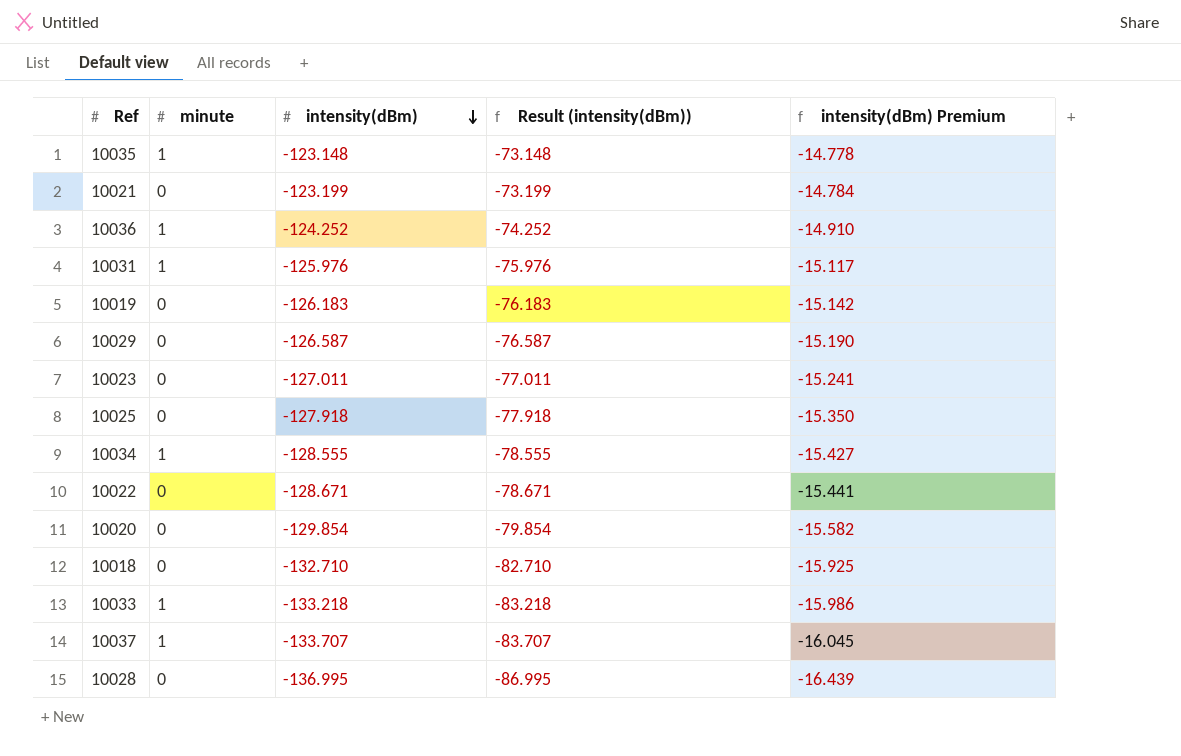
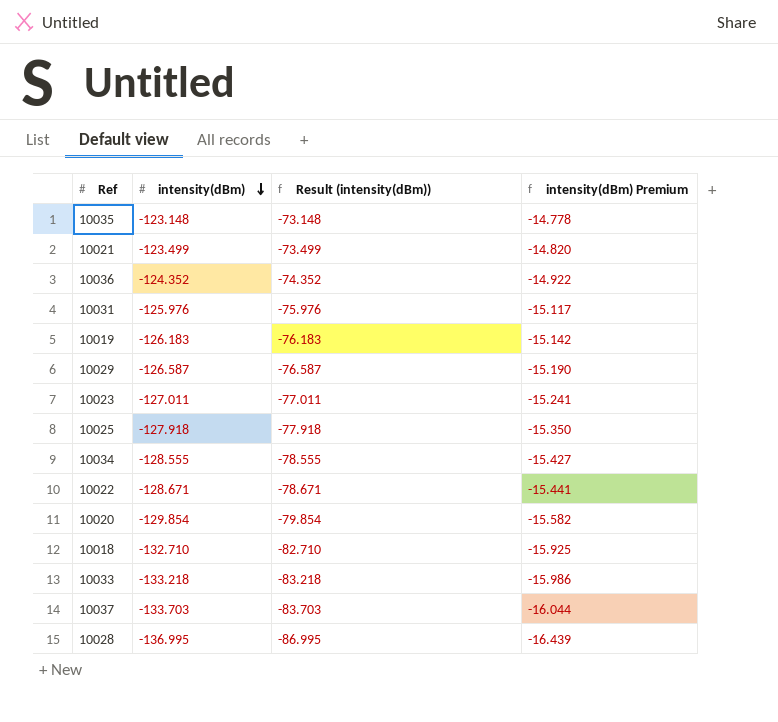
column minute | position: 2 -> none
10021 | intensity(dBm): -123.199 -> -123.499
10021 | Result (intensity(dBm)): -73.199 -> -73.499
10021 | intensity(dBm) Premium: -14.784 -> -14.820
10036 | intensity(dBm): -124.252 -> -124.352
10036 | Result (intensity(dBm)): -74.252 -> -74.352
10036 | intensity(dBm) Premium: -14.910 -> -14.922
10037 | intensity(dBm): -133.707 -> -133.703
10037 | Result (intensity(dBm)): -83.707 -> -83.703
10037 | intensity(dBm) Premium: -16.045 -> -16.044

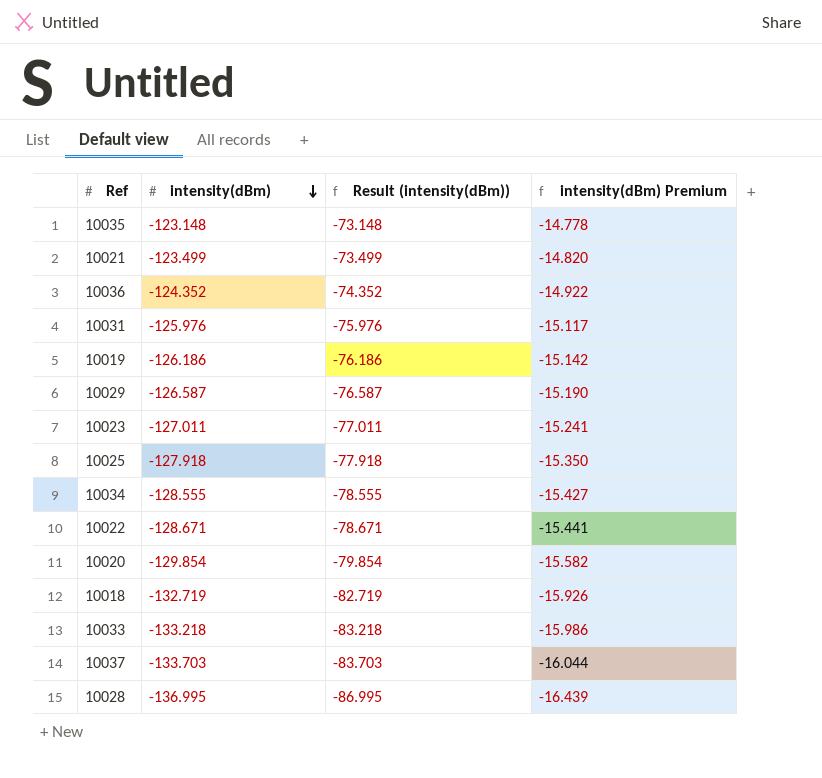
10019 | intensity(dBm): -126.183 -> -126.186
10019 | Result (intensity(dBm)): -76.183 -> -76.186
10018 | intensity(dBm): -132.710 -> -132.719
10018 | Result (intensity(dBm)): -82.710 -> -82.719
10018 | intensity(dBm) Premium: -15.925 -> -15.926

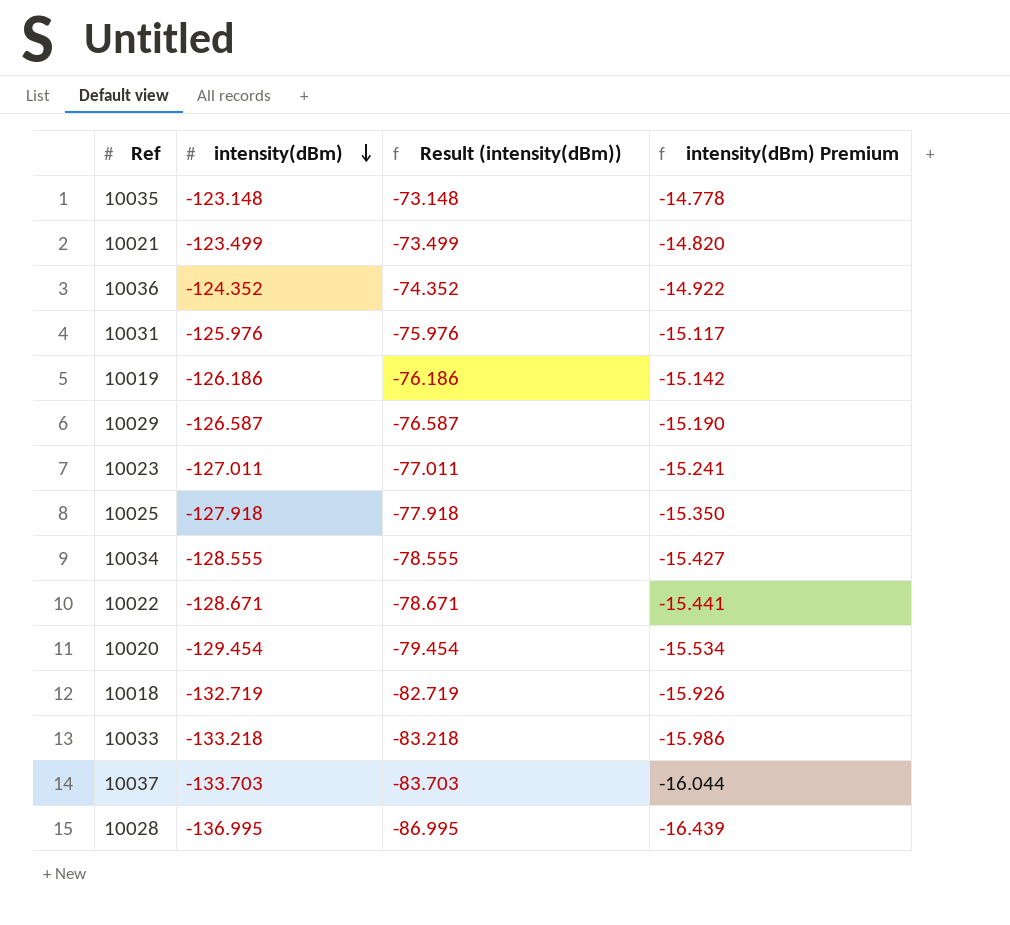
10020 | intensity(dBm): -129.854 -> -129.454
10020 | Result (intensity(dBm)): -79.854 -> -79.454
10020 | intensity(dBm) Premium: -15.582 -> -15.534

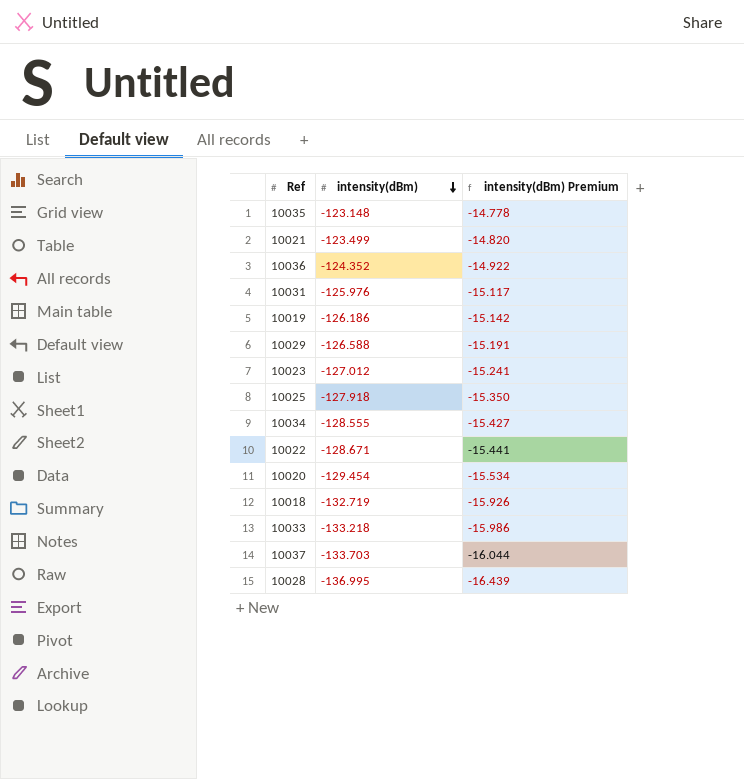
column Result (intensity(dBm)) | formula: [intensity(dBm)] + 50 -> none
10029 | intensity(dBm): -126.587 -> -126.588
10029 | intensity(dBm) Premium: -15.190 -> -15.191
10023 | intensity(dBm): -127.011 -> -127.012

